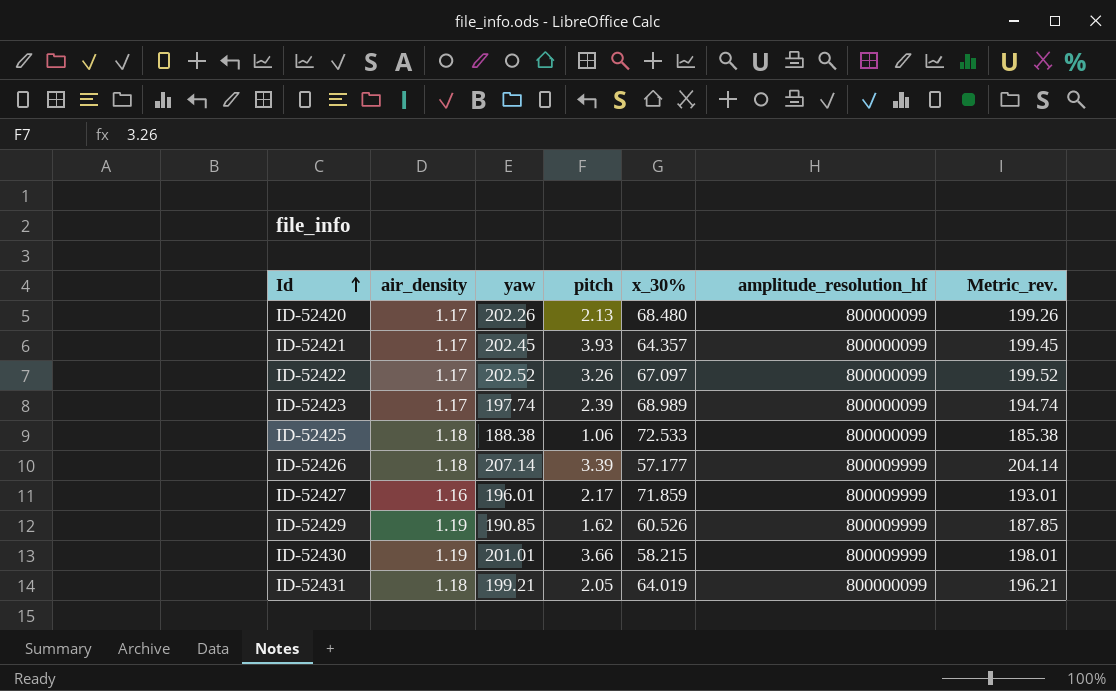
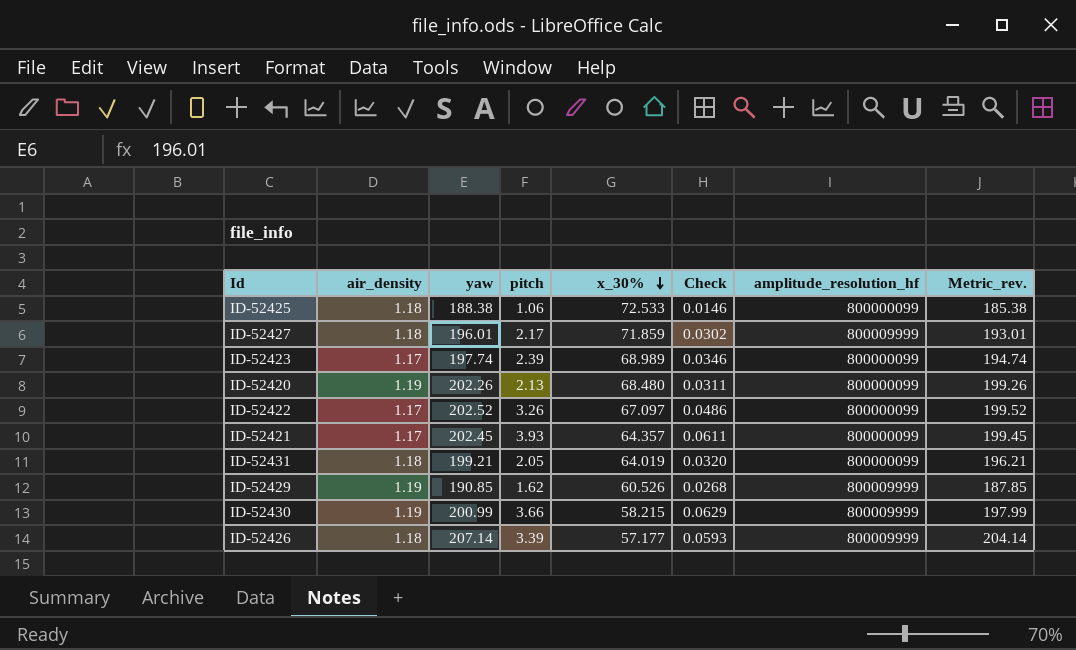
row order: Id ascending -> x_30% descending
column Check | formula: none -> [pitch] / [x_30%]
ID-52427 | air_density: 1.16 -> 1.18
ID-52420 | air_density: 1.17 -> 1.19
ID-52430 | yaw: 201.01 -> 200.99
ID-52430 | Metric_rev.: 198.01 -> 197.99

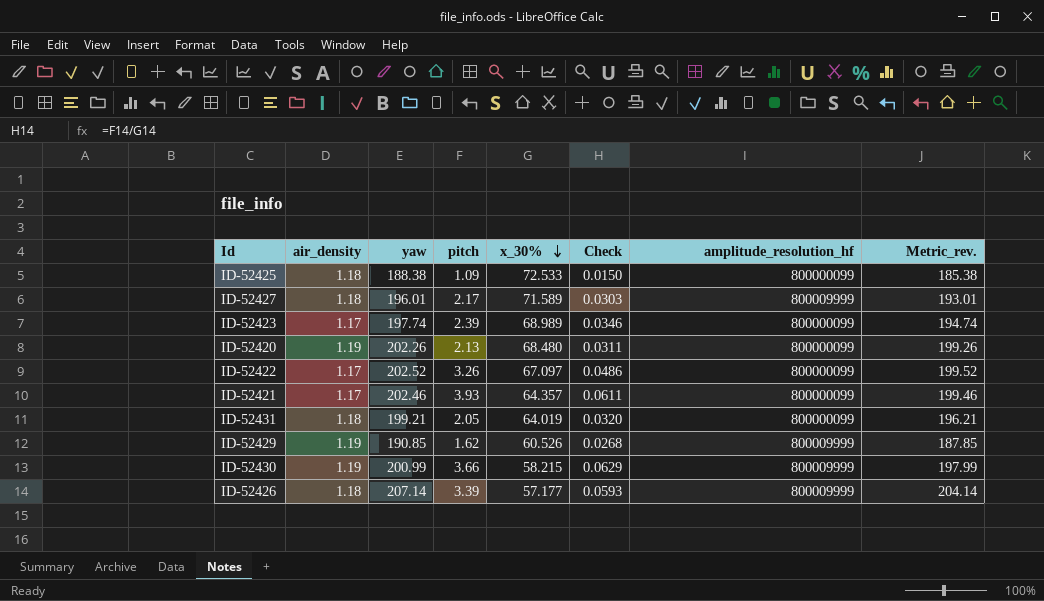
ID-52425 | pitch: 1.06 -> 1.09
ID-52425 | Check: 0.0146 -> 0.0150
ID-52427 | x_30%: 71.859 -> 71.589
ID-52427 | Check: 0.0302 -> 0.0303
ID-52421 | yaw: 202.45 -> 202.46
ID-52421 | Metric_rev.: 199.45 -> 199.46

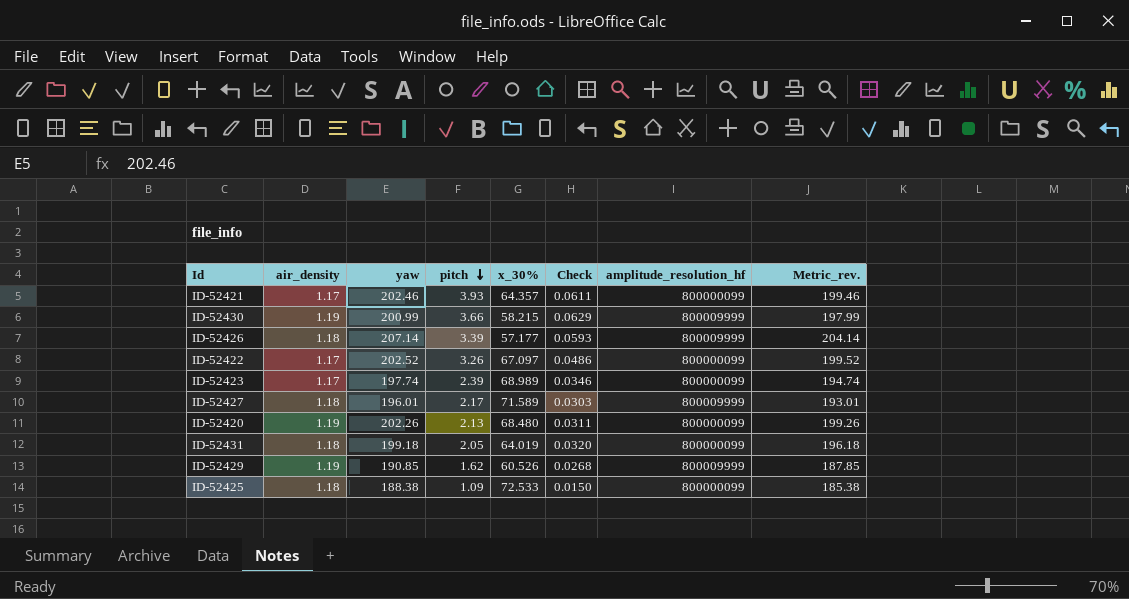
row order: x_30% descending -> pitch descending
ID-52431 | yaw: 199.21 -> 199.18
ID-52431 | Metric_rev.: 196.21 -> 196.18

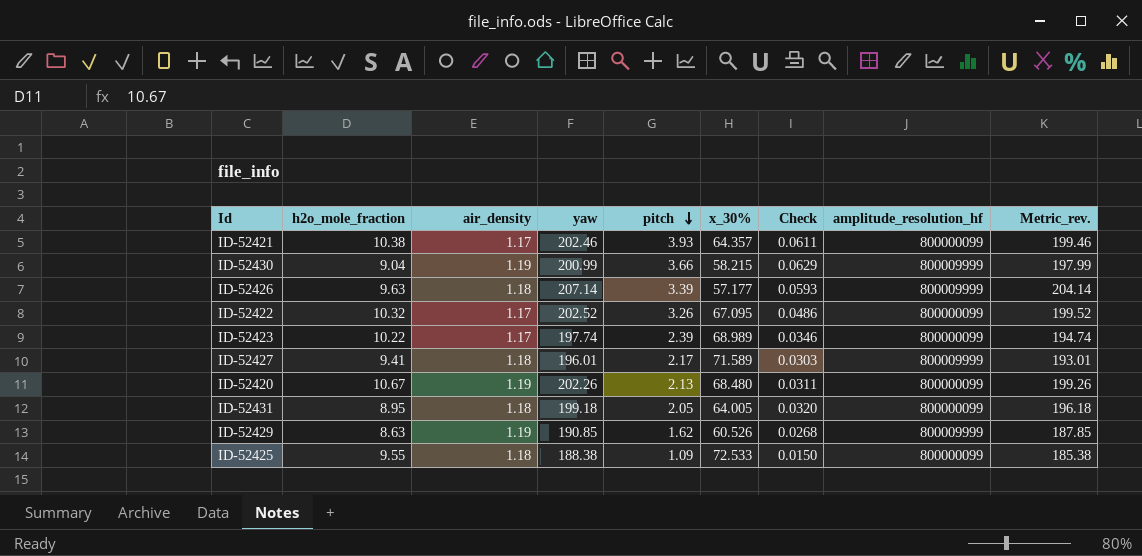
column h2o_mole_fraction | position: none -> 2
ID-52422 | x_30%: 67.097 -> 67.095
ID-52431 | x_30%: 64.019 -> 64.005

